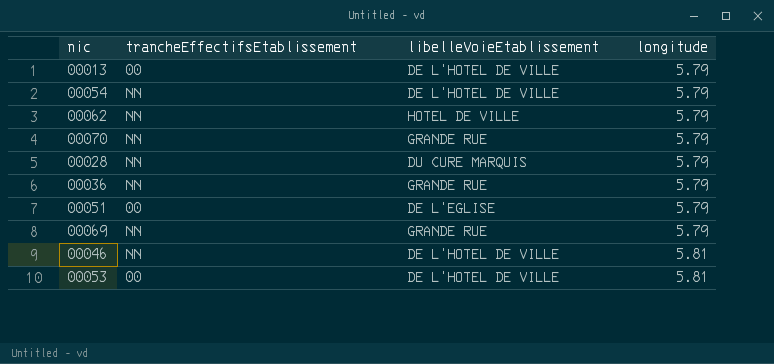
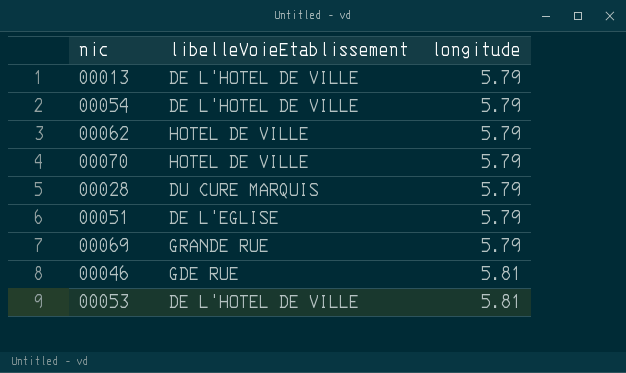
column trancheEffectifsEtablissement | position: 2 -> none
row 00036: NN | GRANDE RUE | 5.79 -> none
00070 | libelleVoieEtablissement: GRANDE RUE -> HOTEL DE VILLE
00046 | libelleVoieEtablissement: DE L'HOTEL DE VILLE -> GDE RUE

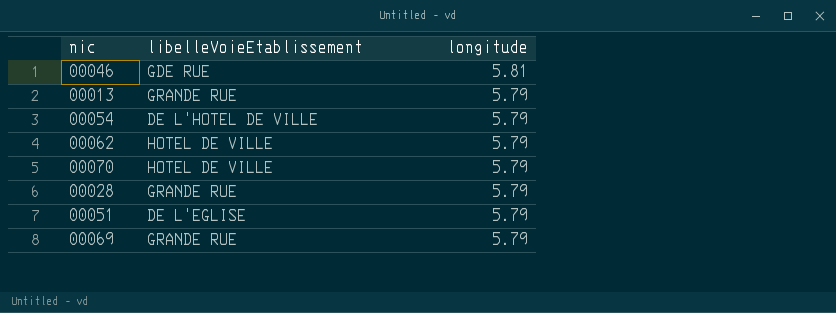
row order: longitude ascending -> longitude descending
row 00053: DE L'HOTEL DE VILLE | 5.81 -> none
00013 | libelleVoieEtablissement: DE L'HOTEL DE VILLE -> GRANDE RUE
00028 | libelleVoieEtablissement: DU CURE MARQUIS -> GRANDE RUE

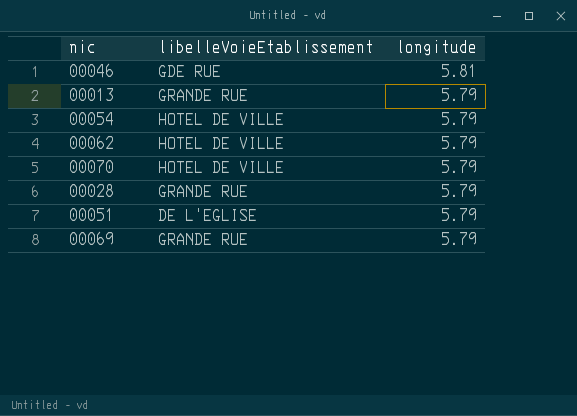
00054 | libelleVoieEtablissement: DE L'HOTEL DE VILLE -> HOTEL DE VILLE

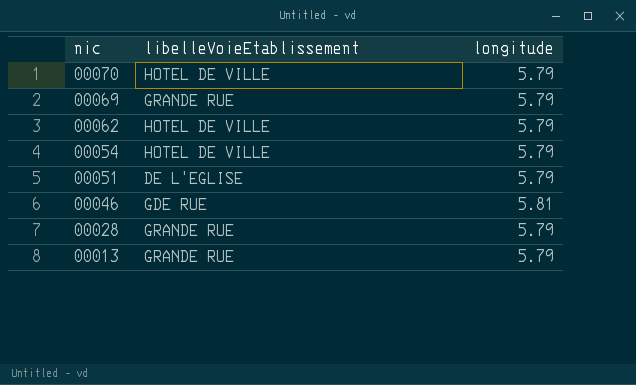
row order: longitude descending -> nic descending

